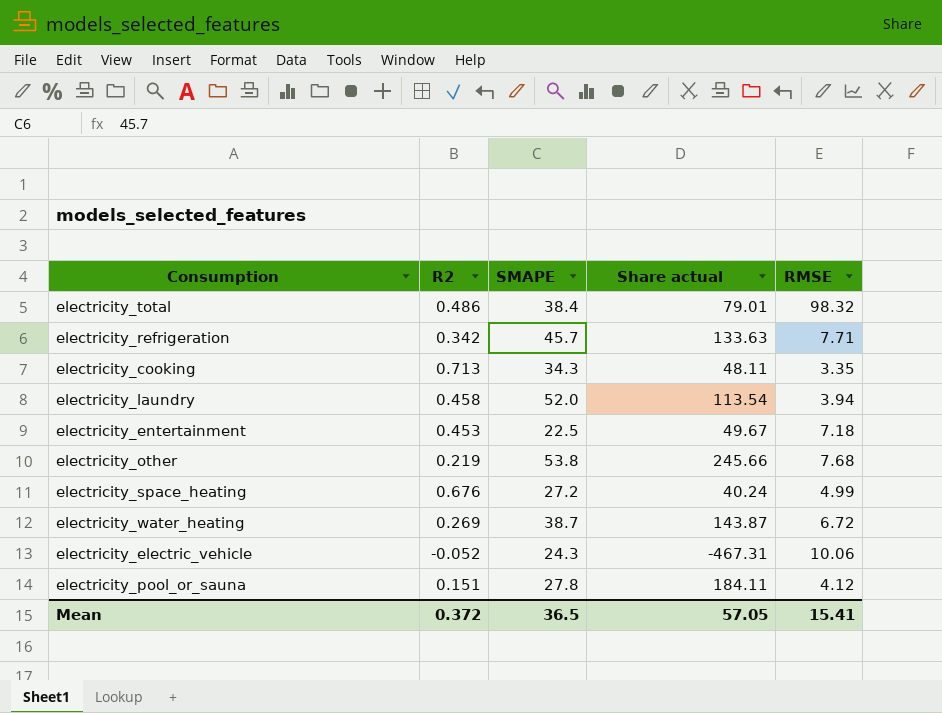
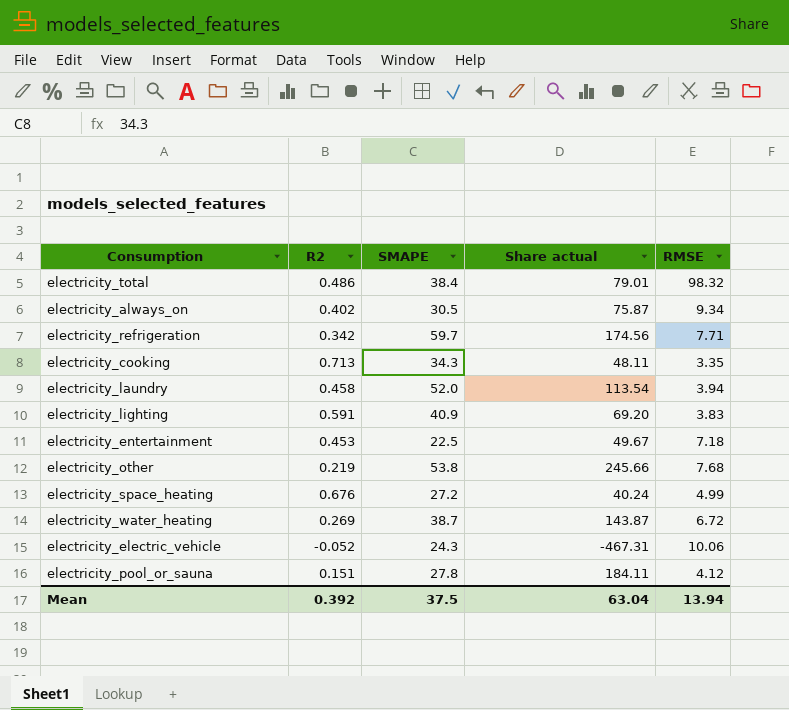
row electricity_always_on: none -> 0.402 | 30.5 | 75.87 | 9.34
electricity_refrigeration | SMAPE: 45.7 -> 59.7
electricity_refrigeration | Share actual: 133.63 -> 174.56
row electricity_lighting: none -> 0.591 | 40.9 | 69.20 | 3.83
Mean | R2: 0.372 -> 0.392
Mean | SMAPE: 36.5 -> 37.5
Mean | Share actual: 57.05 -> 63.04
Mean | RMSE: 15.41 -> 13.94

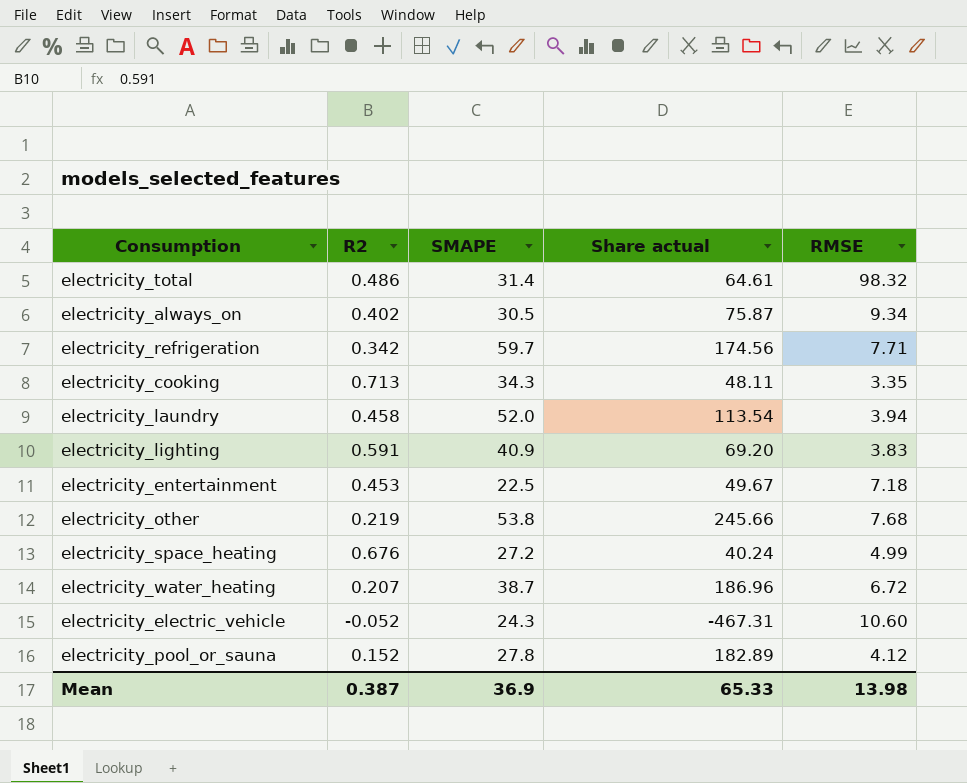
electricity_total | SMAPE: 38.4 -> 31.4
electricity_total | Share actual: 79.01 -> 64.61
electricity_water_heating | R2: 0.269 -> 0.207
electricity_water_heating | Share actual: 143.87 -> 186.96
electricity_electric_vehicle | RMSE: 10.06 -> 10.60
electricity_pool_or_sauna | R2: 0.151 -> 0.152
electricity_pool_or_sauna | Share actual: 184.11 -> 182.89
Mean | R2: 0.392 -> 0.387
Mean | SMAPE: 37.5 -> 36.9
Mean | Share actual: 63.04 -> 65.33
Mean | RMSE: 13.94 -> 13.98

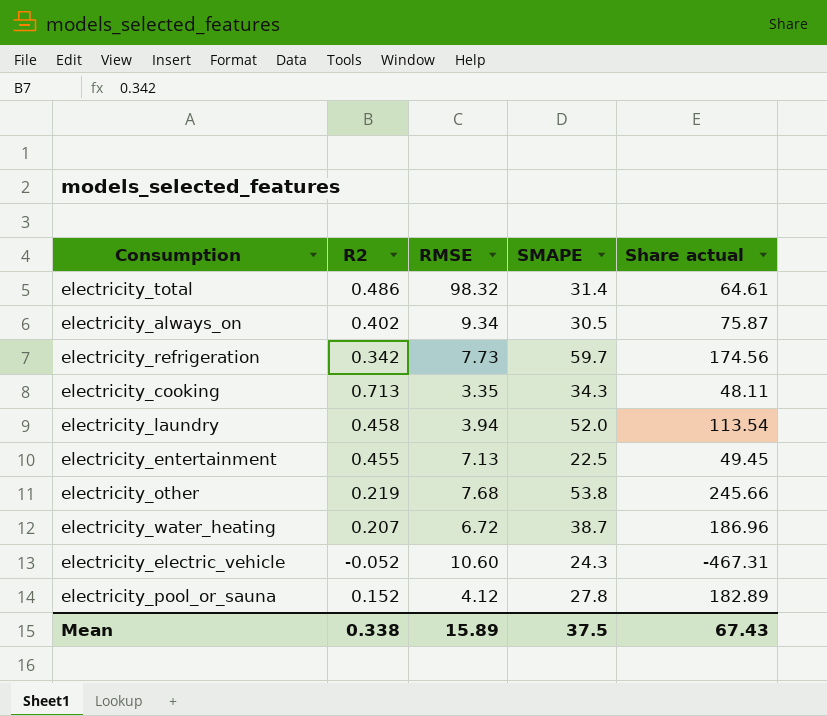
column RMSE | position: 5 -> 3
row electricity_lighting: 0.591 | 40.9 | 69.20 | 3.83 -> none
row electricity_space_heating: 0.676 | 27.2 | 40.24 | 4.99 -> none
electricity_refrigeration | RMSE: 7.71 -> 7.73
electricity_entertainment | R2: 0.453 -> 0.455
electricity_entertainment | RMSE: 7.18 -> 7.13
electricity_entertainment | Share actual: 49.67 -> 49.45
Mean | R2: 0.387 -> 0.338
Mean | RMSE: 13.98 -> 15.89
Mean | SMAPE: 36.9 -> 37.5
Mean | Share actual: 65.33 -> 67.43

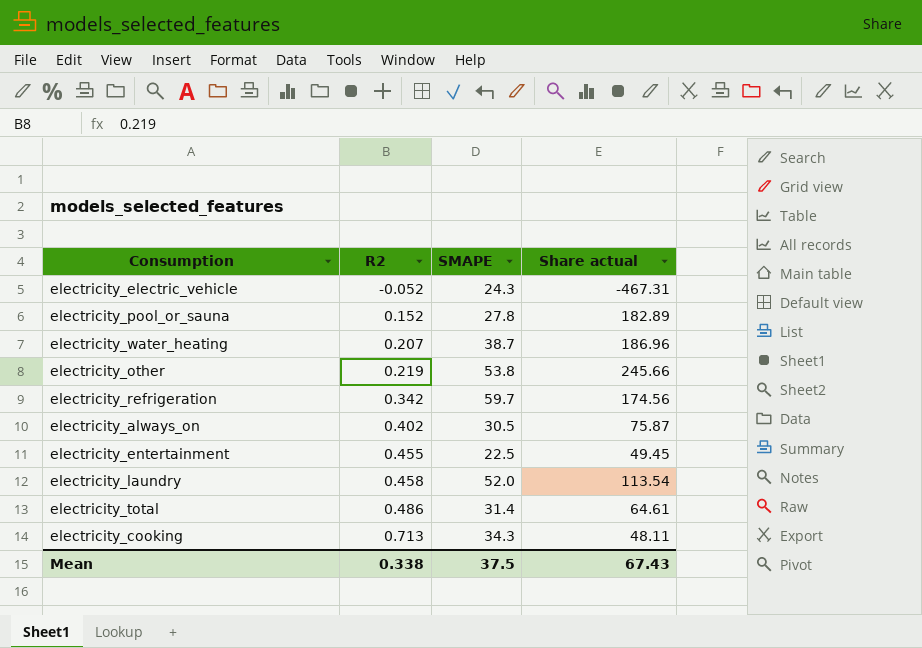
row order: none -> R2 ascending
column RMSE | position: 3 -> none

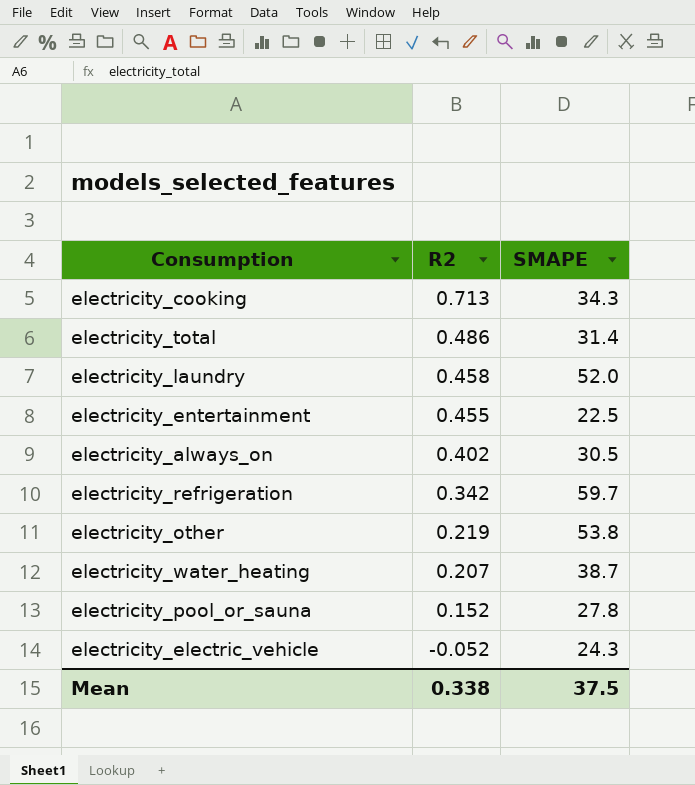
row order: R2 ascending -> R2 descending
column Share actual | formula: [SMAPE] / [R2] -> none

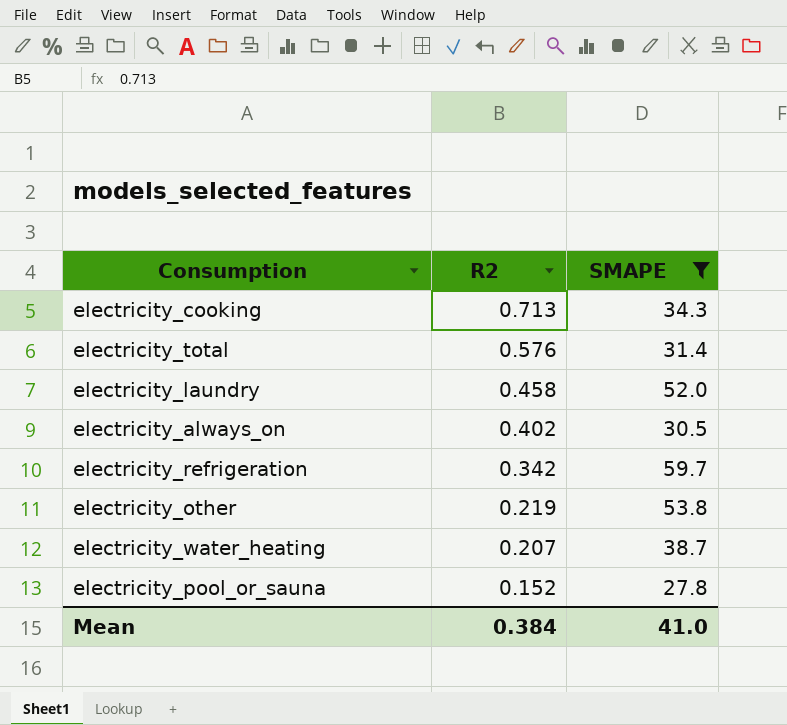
filter: none -> SMAPE >= 27.8
electricity_total | R2: 0.486 -> 0.576
Mean | R2: 0.338 -> 0.384
Mean | SMAPE: 37.5 -> 41.0

